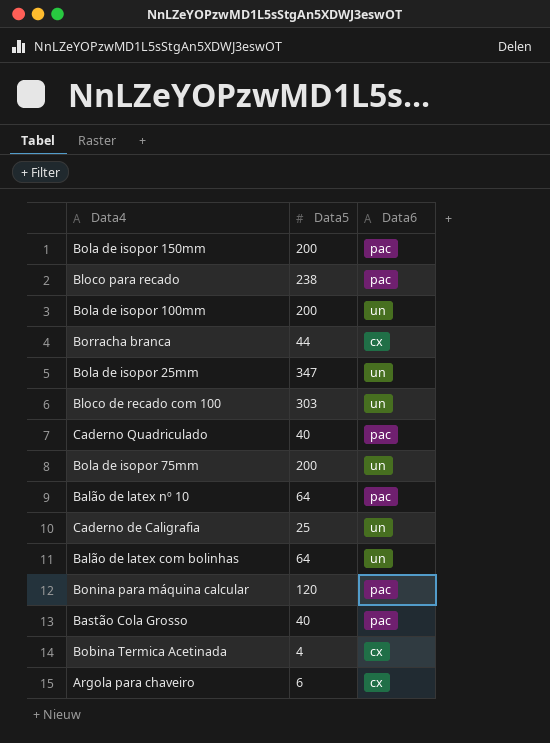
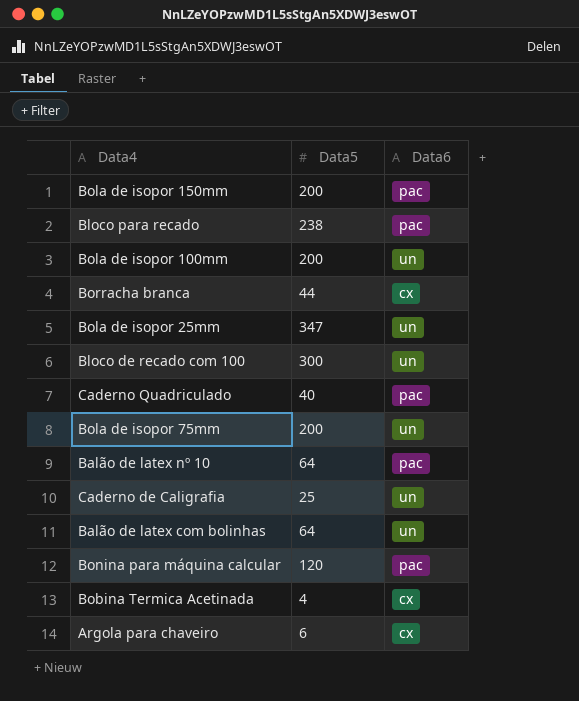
row Bastão Cola Grosso: 40 | pac -> none
Bloco de recado com 100 | Data5: 303 -> 300

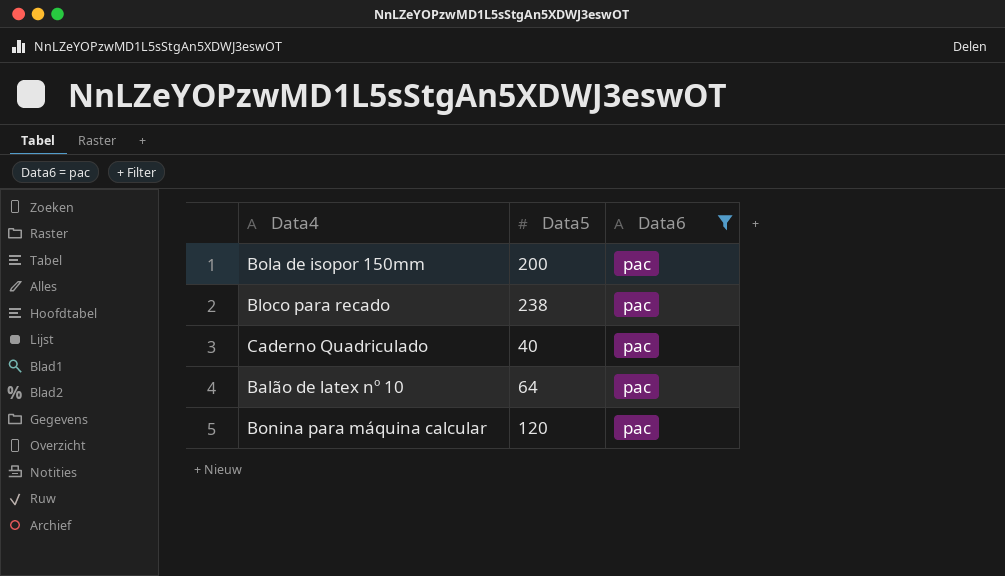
filter: none -> Data6 = pac

